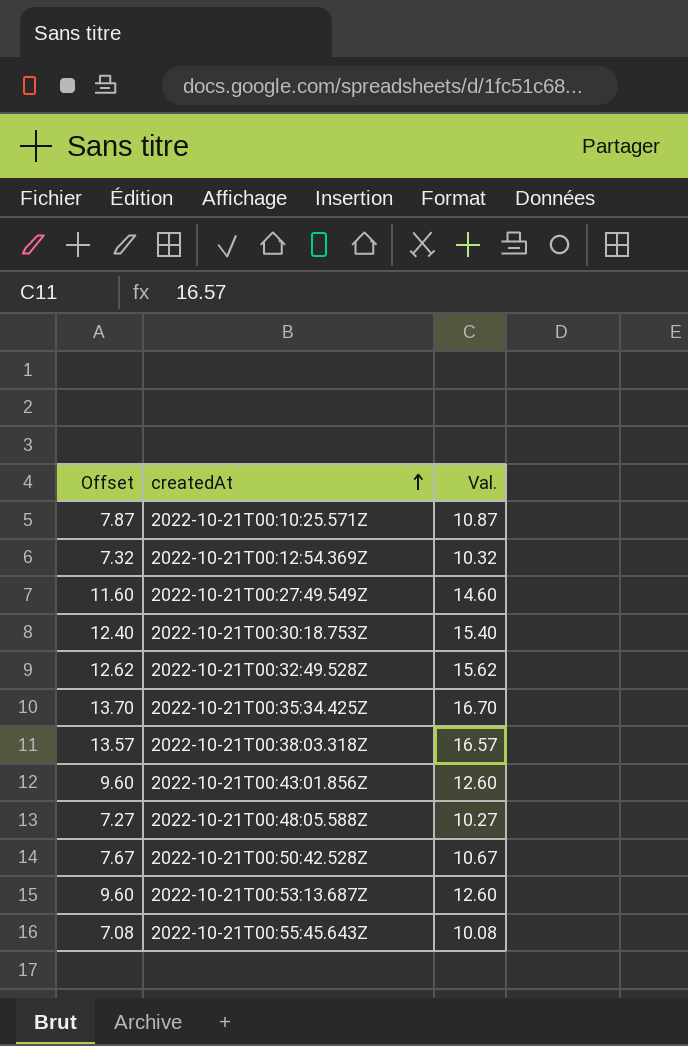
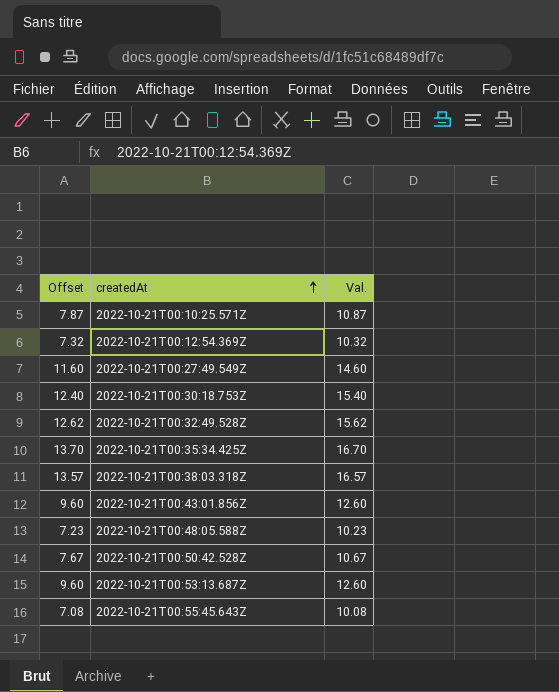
2022-10-21T00:48:05.588Z | Offset: 7.27 -> 7.23
2022-10-21T00:48:05.588Z | Val.: 10.27 -> 10.23

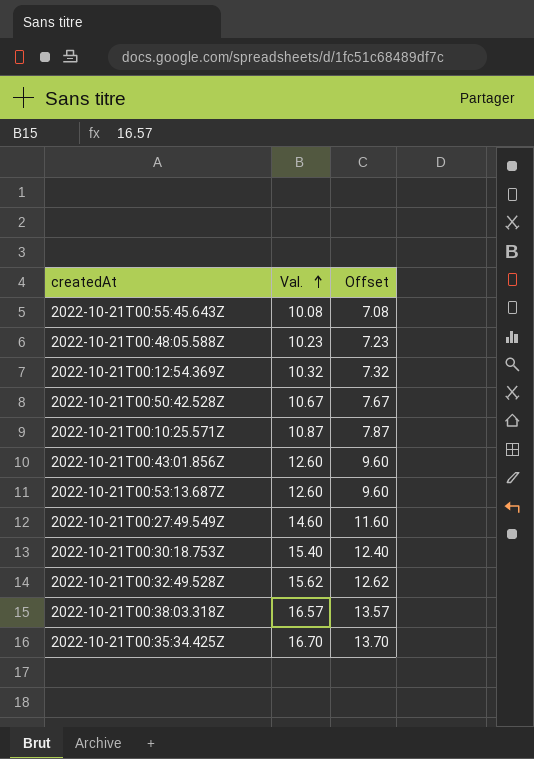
row order: createdAt ascending -> Val. ascending
column Offset | position: 1 -> 3

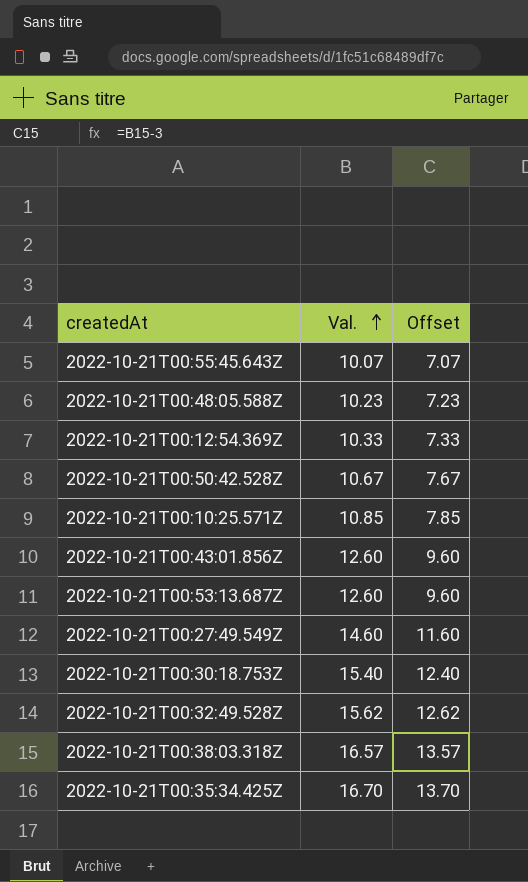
2022-10-21T00:55:45.643Z | Val.: 10.08 -> 10.07
2022-10-21T00:55:45.643Z | Offset: 7.08 -> 7.07
2022-10-21T00:12:54.369Z | Val.: 10.32 -> 10.33
2022-10-21T00:12:54.369Z | Offset: 7.32 -> 7.33
2022-10-21T00:10:25.571Z | Val.: 10.87 -> 10.85
2022-10-21T00:10:25.571Z | Offset: 7.87 -> 7.85

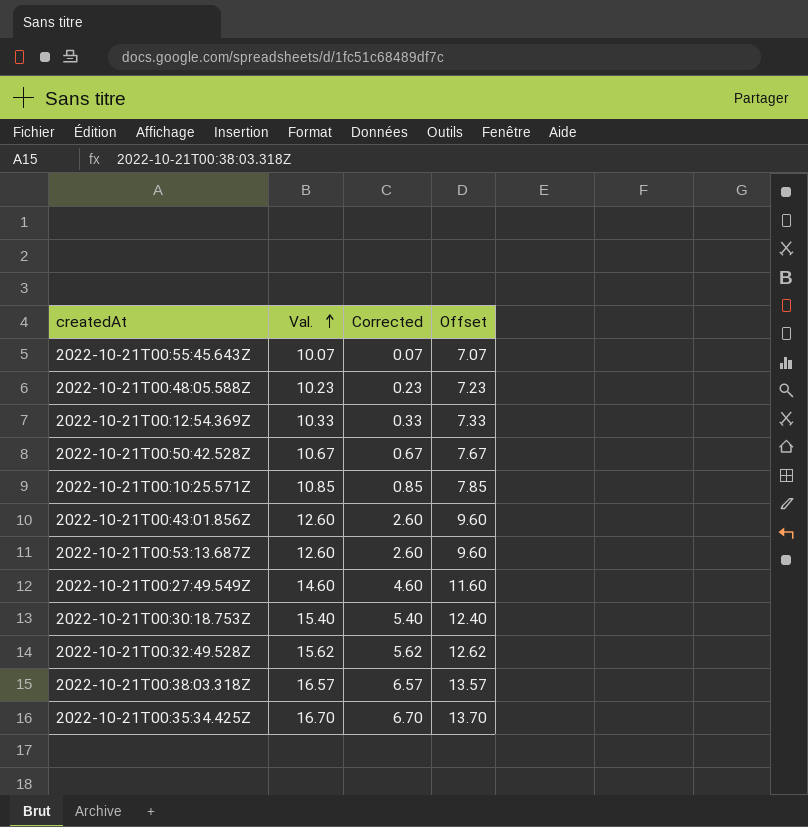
column Corrected | formula: none -> [Val.] - 10

